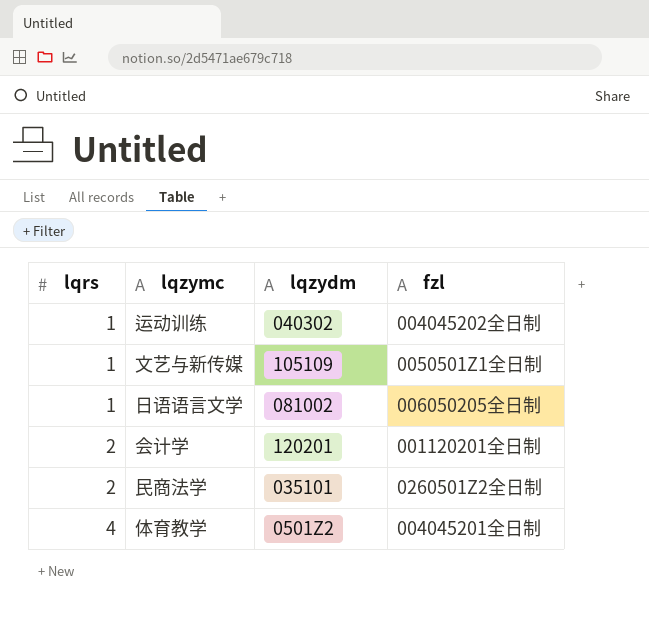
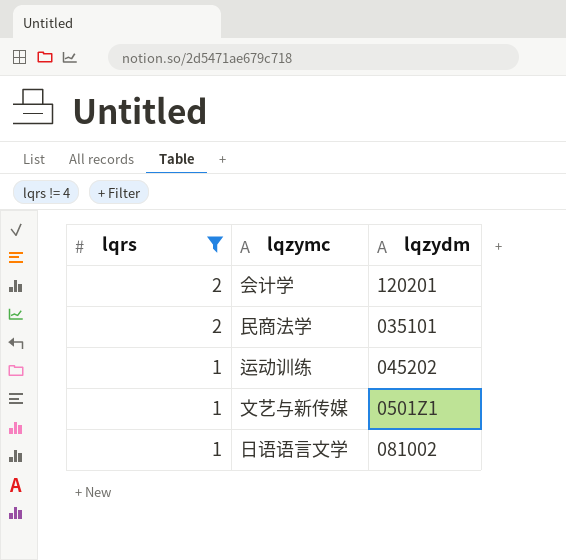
filter: none -> lqrs != 4
row order: lqrs ascending -> lqrs descending
column fzl | position: 4 -> none
运动训练 | lqzydm: 040302 -> 045202
文艺与新传媒 | lqzydm: 105109 -> 0501Z1

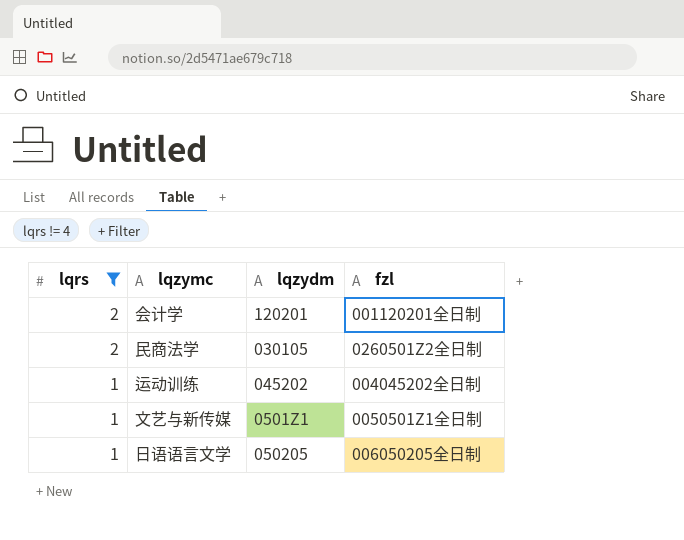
column fzl | position: none -> 4
民商法学 | lqzydm: 035101 -> 030105
日语语言文学 | lqzydm: 081002 -> 050205

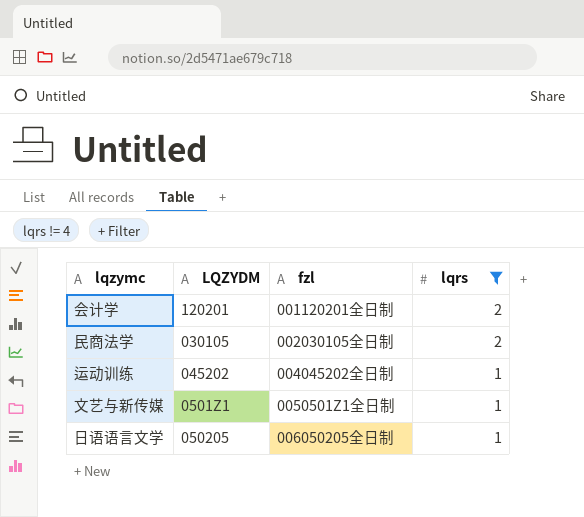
column name: lqzydm -> LQZYDM
column lqrs | position: 1 -> 4
民商法学 | fzl: 0260501Z2全日制 -> 002030105全日制

